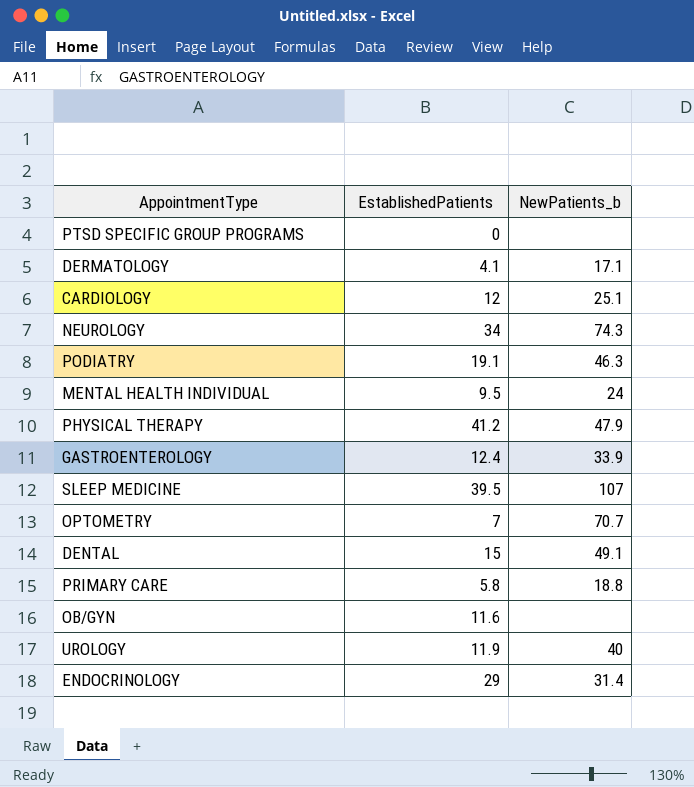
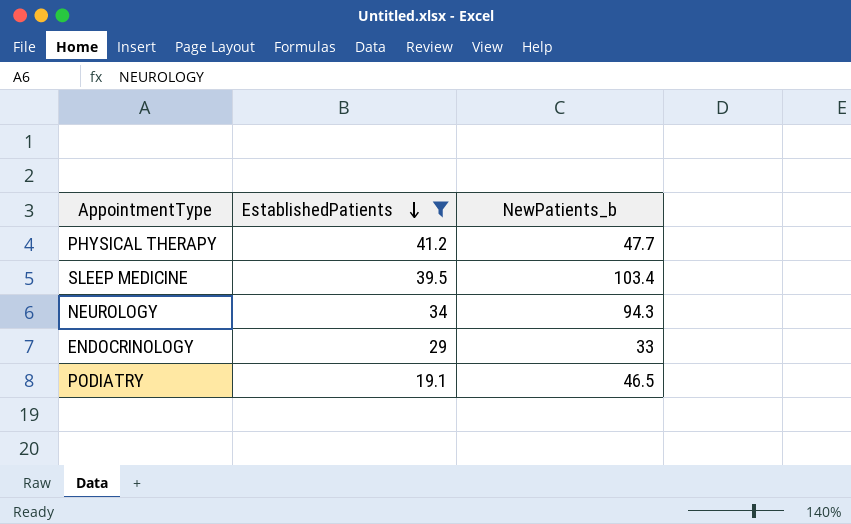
filter: none -> EstablishedPatients >= 19.1
row order: none -> EstablishedPatients descending
PHYSICAL THERAPY | NewPatients_b: 47.9 -> 47.7
SLEEP MEDICINE | NewPatients_b: 107 -> 103.4
NEUROLOGY | NewPatients_b: 74.3 -> 94.3
ENDOCRINOLOGY | NewPatients_b: 31.4 -> 33
PODIATRY | NewPatients_b: 46.3 -> 46.5

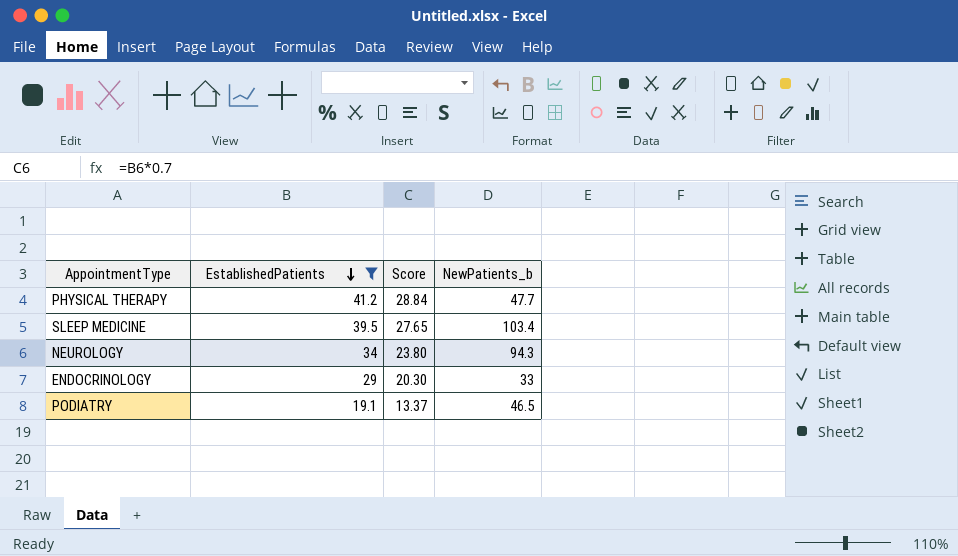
column Score | formula: none -> [EstablishedPatients] * 0.7

